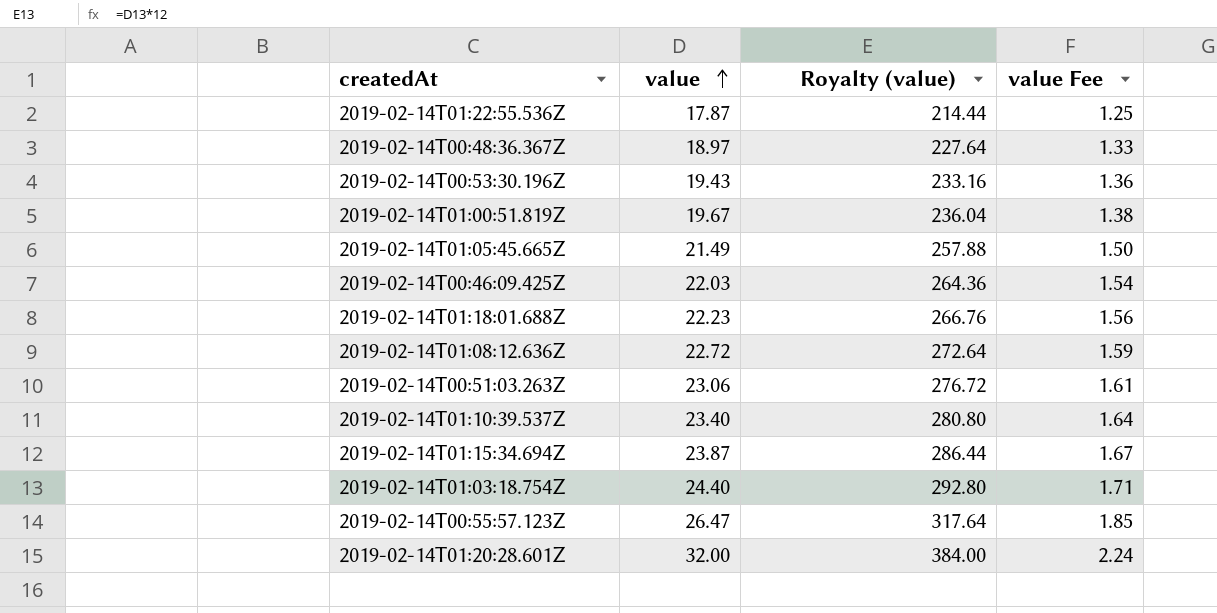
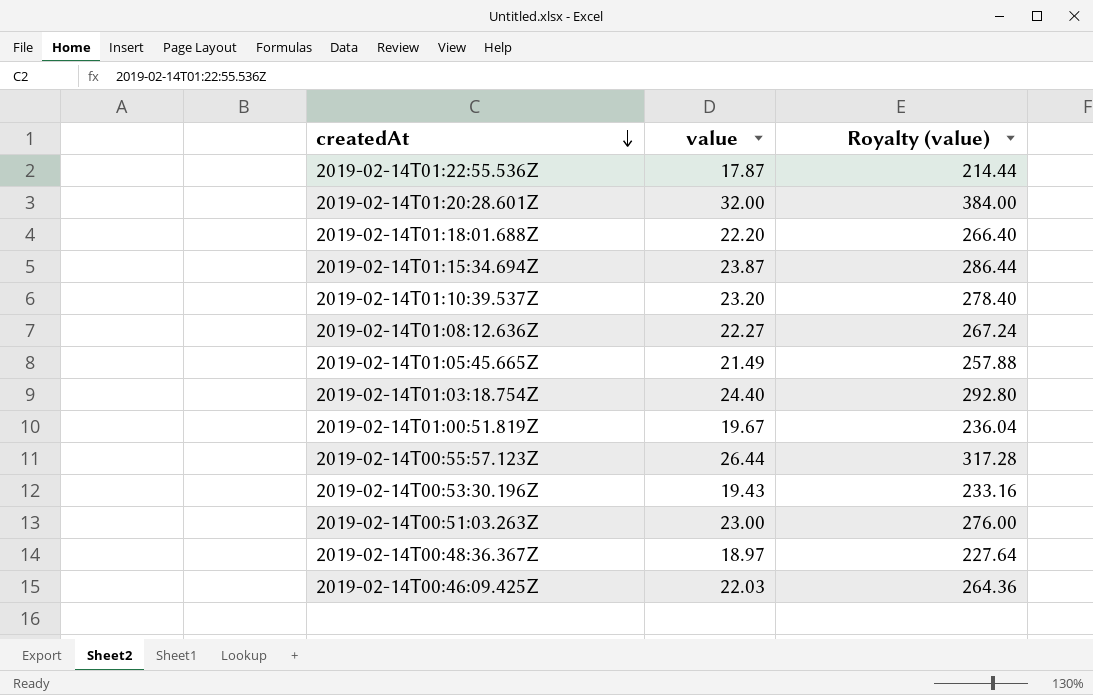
row order: value ascending -> createdAt descending
column value Fee | formula: [value] * 0.07 -> none
2019-02-14T01:18:01.688Z | value: 22.23 -> 22.20
2019-02-14T01:18:01.688Z | Royalty (value): 266.76 -> 266.40
2019-02-14T01:10:39.537Z | value: 23.40 -> 23.20
2019-02-14T01:10:39.537Z | Royalty (value): 280.80 -> 278.40
2019-02-14T01:08:12.636Z | value: 22.72 -> 22.27
2019-02-14T01:08:12.636Z | Royalty (value): 272.64 -> 267.24
2019-02-14T00:55:57.123Z | value: 26.47 -> 26.44
2019-02-14T00:55:57.123Z | Royalty (value): 317.64 -> 317.28
2019-02-14T00:51:03.263Z | value: 23.06 -> 23.00
2019-02-14T00:51:03.263Z | Royalty (value): 276.72 -> 276.00

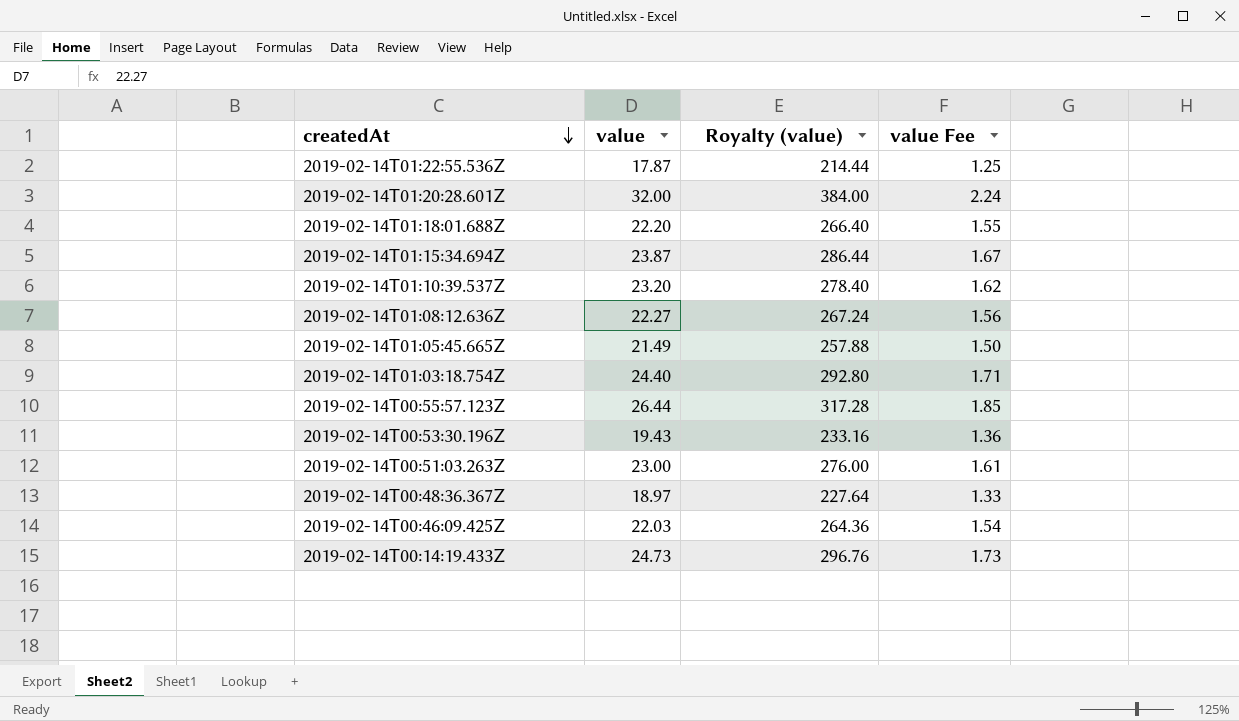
column value Fee | formula: none -> [value] * 0.07
row 2019-02-14T01:00:51.819Z: 19.67 | 236.04 -> none
row 2019-02-14T00:14:19.433Z: none -> 24.73 | 296.76 | 1.73

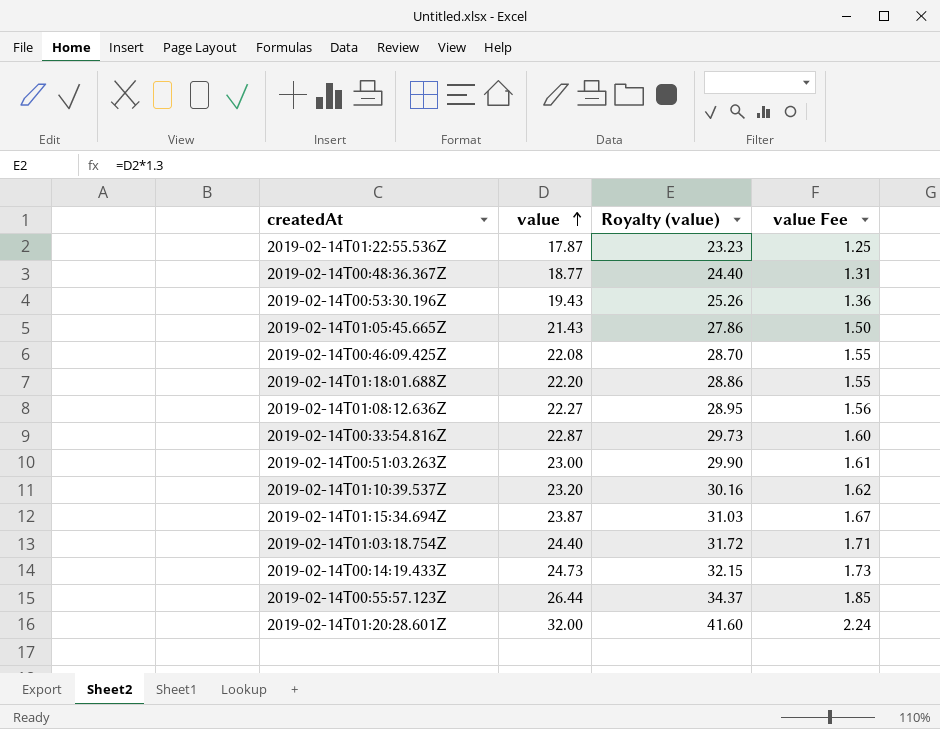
row order: createdAt descending -> value ascending
column Royalty (value) | formula: [value] * 12 -> [value] * 1.3
2019-02-14T00:48:36.367Z | value: 18.97 -> 18.77
2019-02-14T00:48:36.367Z | value Fee: 1.33 -> 1.31
2019-02-14T01:05:45.665Z | value: 21.49 -> 21.43
2019-02-14T00:46:09.425Z | value: 22.03 -> 22.08
2019-02-14T00:46:09.425Z | value Fee: 1.54 -> 1.55
row 2019-02-14T00:33:54.816Z: none -> 22.87 | 29.73 | 1.60

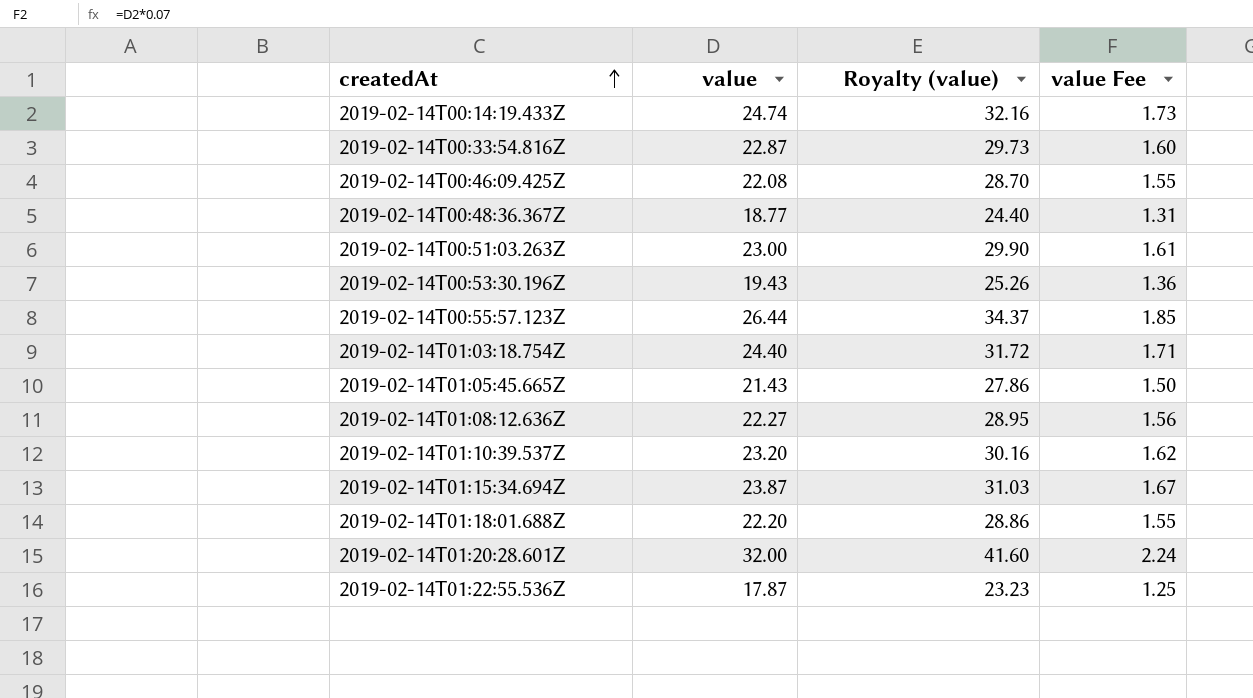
row order: value ascending -> createdAt ascending
2019-02-14T00:14:19.433Z | value: 24.73 -> 24.74
2019-02-14T00:14:19.433Z | Royalty (value): 32.15 -> 32.16

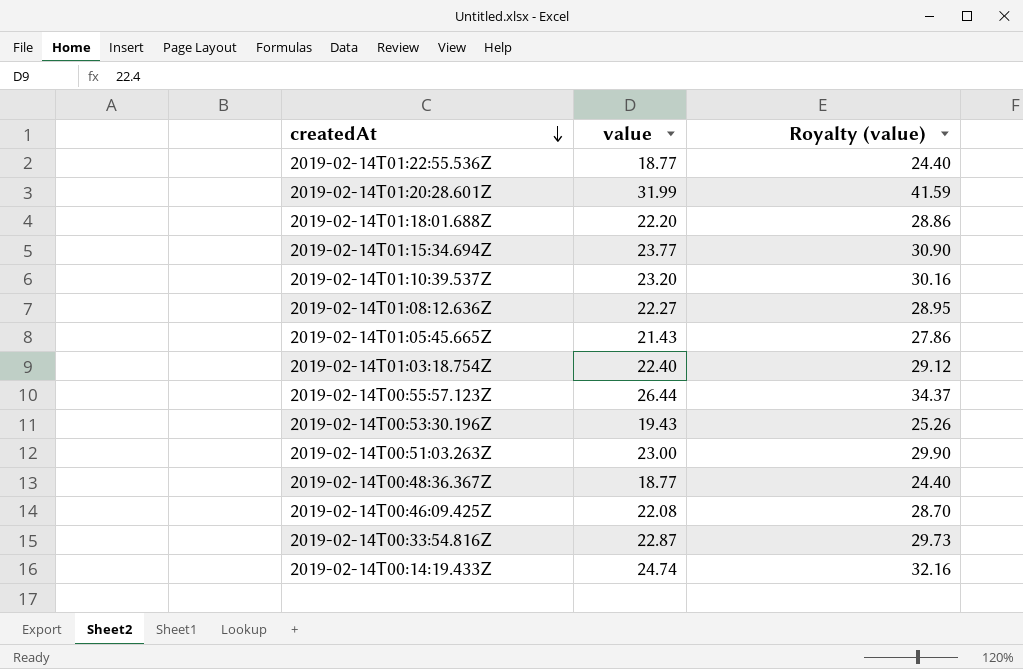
row order: createdAt ascending -> createdAt descending
column value Fee | formula: [value] * 0.07 -> none
2019-02-14T01:22:55.536Z | value: 17.87 -> 18.77
2019-02-14T01:22:55.536Z | Royalty (value): 23.23 -> 24.40
2019-02-14T01:20:28.601Z | value: 32.00 -> 31.99
2019-02-14T01:20:28.601Z | Royalty (value): 41.60 -> 41.59
2019-02-14T01:15:34.694Z | value: 23.87 -> 23.77
2019-02-14T01:15:34.694Z | Royalty (value): 31.03 -> 30.90
2019-02-14T01:03:18.754Z | value: 24.40 -> 22.40
2019-02-14T01:03:18.754Z | Royalty (value): 31.72 -> 29.12

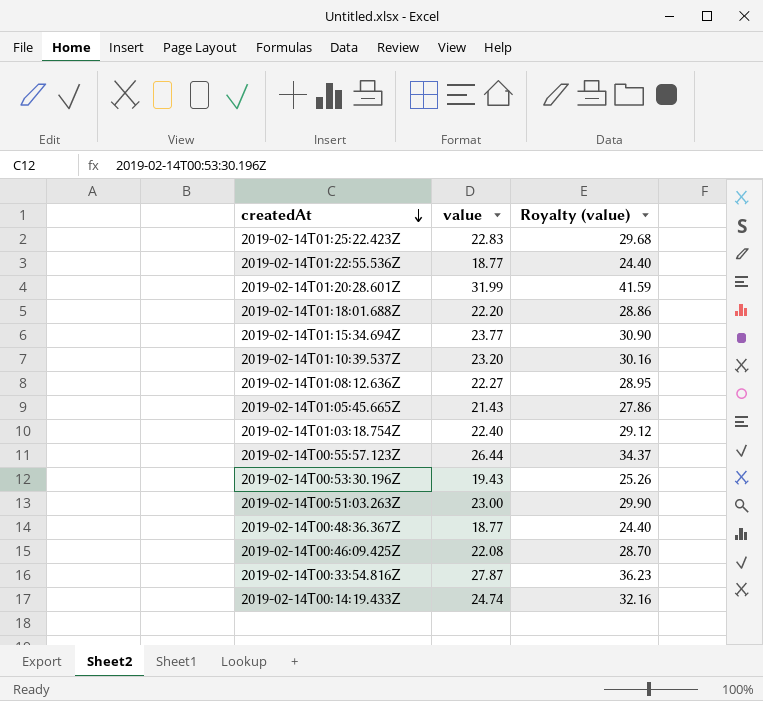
row 2019-02-14T01:25:22.423Z: none -> 22.83 | 29.68
2019-02-14T00:33:54.816Z | value: 22.87 -> 27.87
2019-02-14T00:33:54.816Z | Royalty (value): 29.73 -> 36.23

